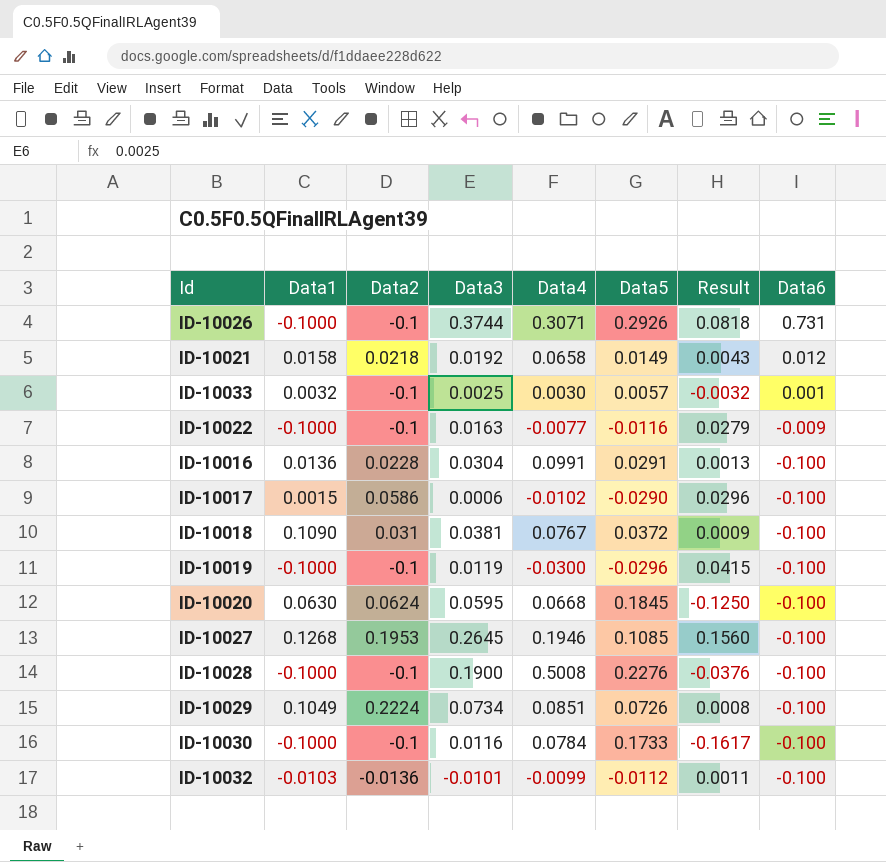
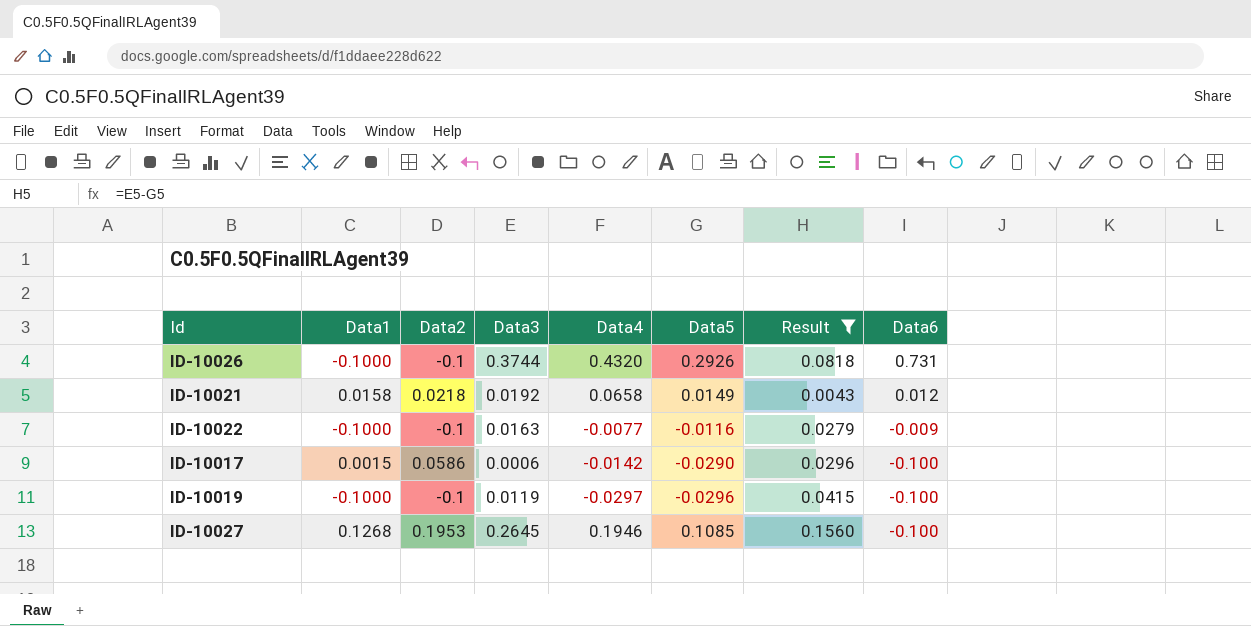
filter: none -> Result >= 0.0043
ID-10026 | Data4: 0.3071 -> 0.4320
ID-10017 | Data4: -0.0102 -> -0.0142
ID-10019 | Data4: -0.0300 -> -0.0297

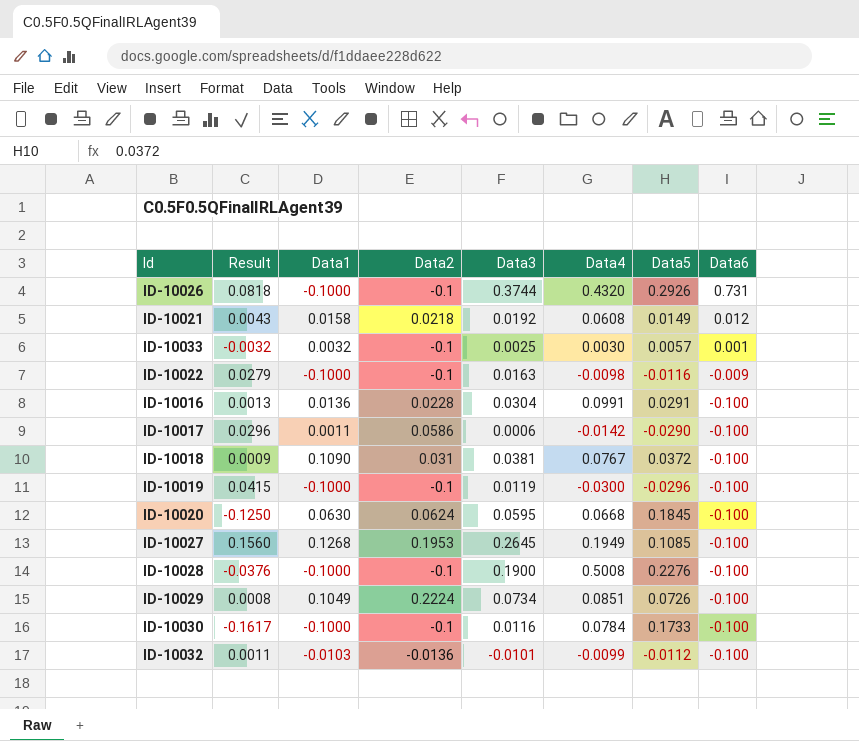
filter: Result >= 0.0043 -> none
column Result | position: 7 -> 2
ID-10021 | Data4: 0.0658 -> 0.0608
ID-10022 | Data4: -0.0077 -> -0.0098
ID-10017 | Data1: 0.0015 -> 0.0011
ID-10019 | Data4: -0.0297 -> -0.0300
ID-10027 | Data4: 0.1946 -> 0.1949

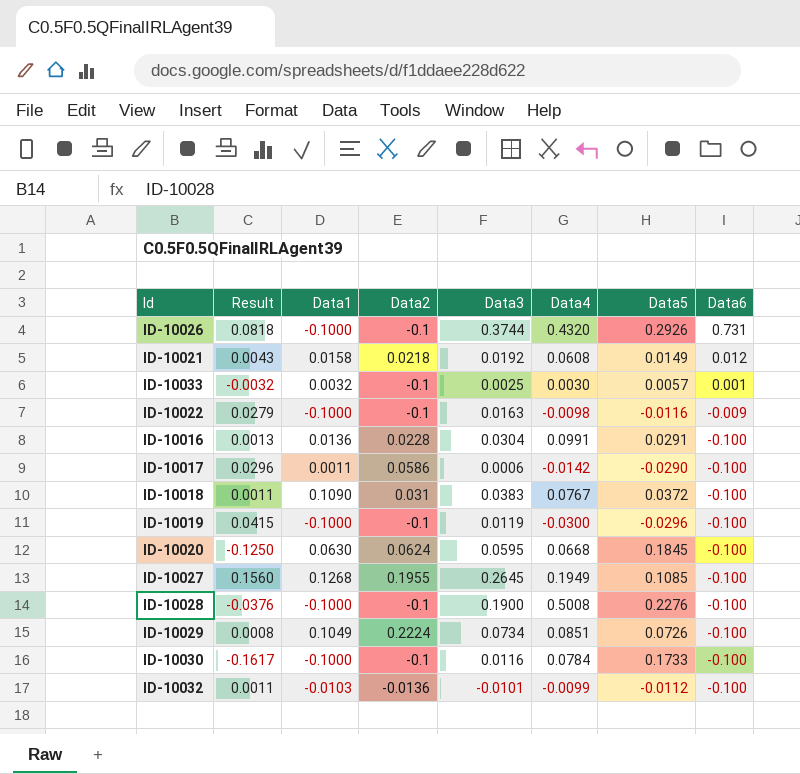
ID-10018 | Result: 0.0009 -> 0.0011
ID-10018 | Data3: 0.0381 -> 0.0383
ID-10027 | Data2: 0.1953 -> 0.1955

